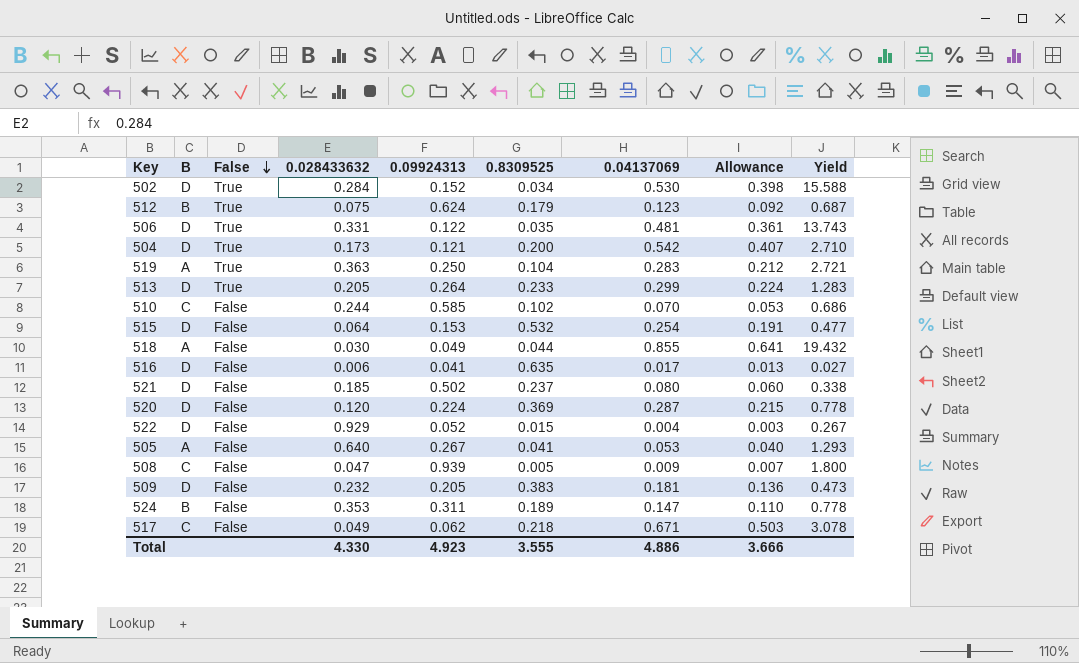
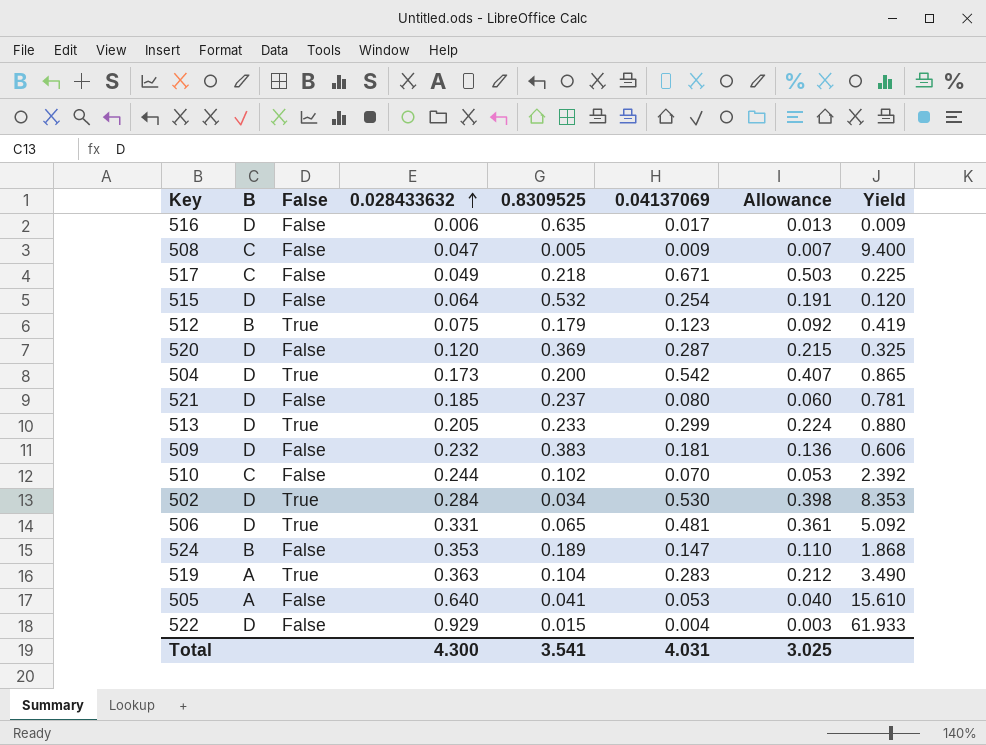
row order: False descending -> 0.028433632 ascending
column 0.09924313 | position: 5 -> none
column Yield | formula: [0.04137069] / [0.8309525] -> [0.028433632] / [0.8309525]
row 518: A | False | 0.030 | 0.049 | 0.044 | 0.855 | 0.641 | 19.432 -> none
506 | 0.8309525: 0.035 -> 0.065
Total | 0.028433632: 4.330 -> 4.300
Total | 0.8309525: 3.555 -> 3.541
Total | 0.04137069: 4.886 -> 4.031
Total | Allowance: 3.666 -> 3.025

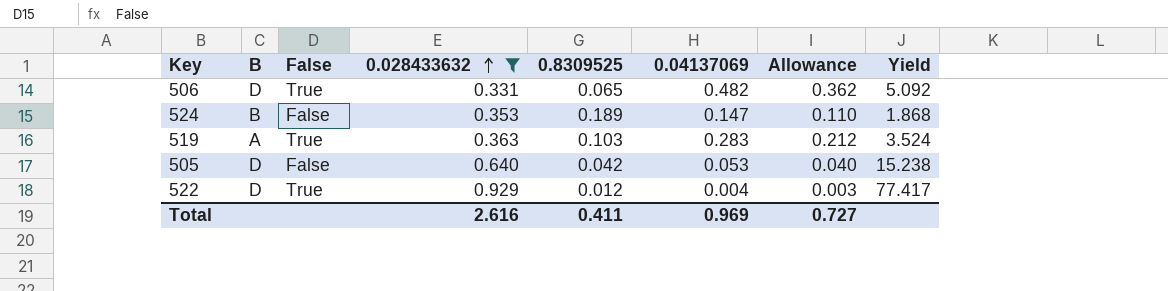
filter: none -> 0.028433632 >= 0.331
506 | 0.04137069: 0.481 -> 0.482
506 | Allowance: 0.361 -> 0.362
519 | 0.8309525: 0.104 -> 0.103
519 | Yield: 3.490 -> 3.524
505 | B: A -> D
505 | 0.8309525: 0.041 -> 0.042
505 | Yield: 15.610 -> 15.238
522 | False: False -> True
522 | 0.8309525: 0.015 -> 0.012
522 | Yield: 61.933 -> 77.417
Total | 0.028433632: 4.300 -> 2.616
Total | 0.8309525: 3.541 -> 0.411
Total | 0.04137069: 4.031 -> 0.969
Total | Allowance: 3.025 -> 0.727

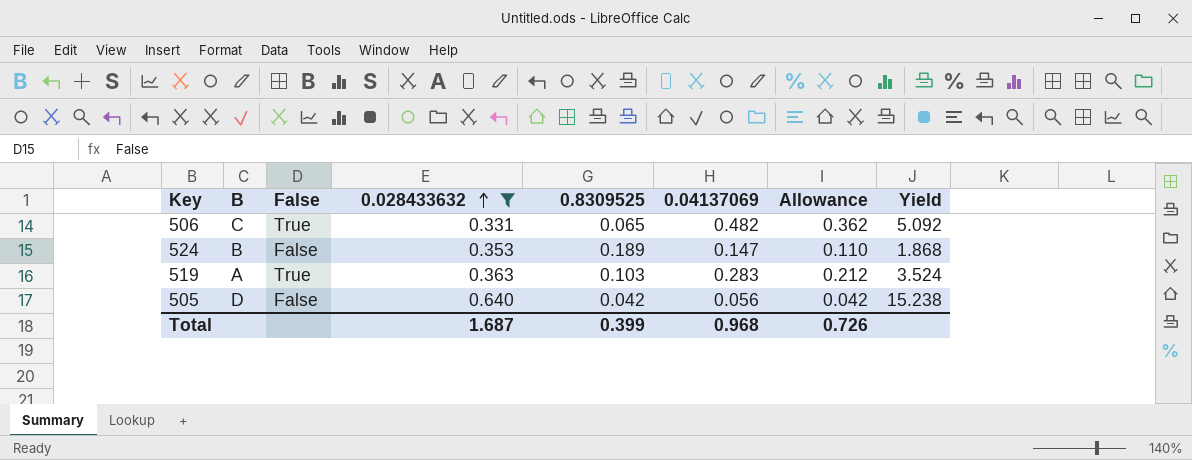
row 522: D | True | 0.929 | 0.012 | 0.004 | 0.003 | 77.417 -> none
506 | B: D -> C
505 | 0.04137069: 0.053 -> 0.056
505 | Allowance: 0.040 -> 0.042
Total | 0.028433632: 2.616 -> 1.687
Total | 0.8309525: 0.411 -> 0.399
Total | 0.04137069: 0.969 -> 0.968
Total | Allowance: 0.727 -> 0.726

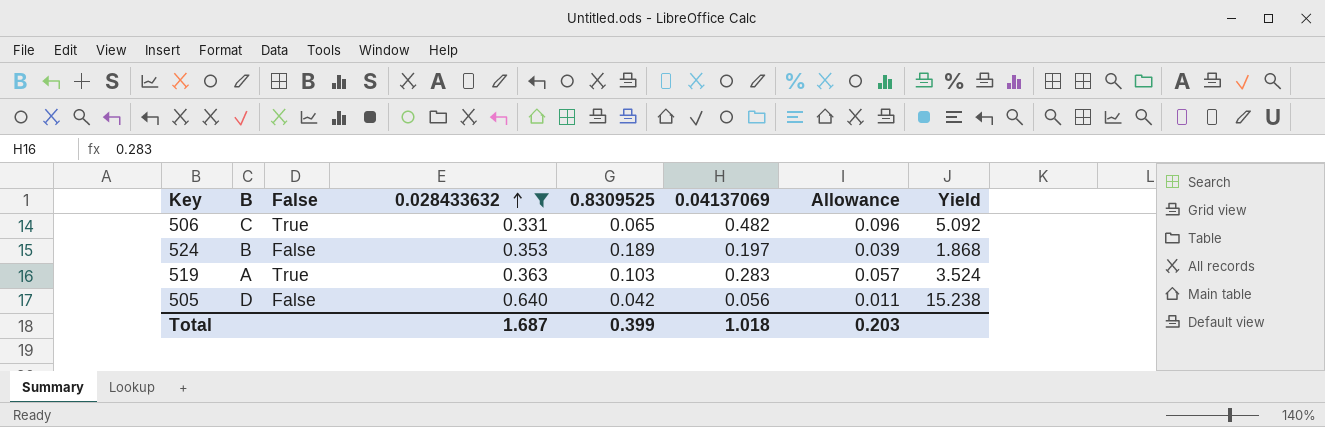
column Allowance | formula: [0.04137069] * 0.75 -> [0.04137069] * 0.2
524 | 0.04137069: 0.147 -> 0.197
Total | 0.04137069: 0.968 -> 1.018
Total | Allowance: 0.726 -> 0.203

